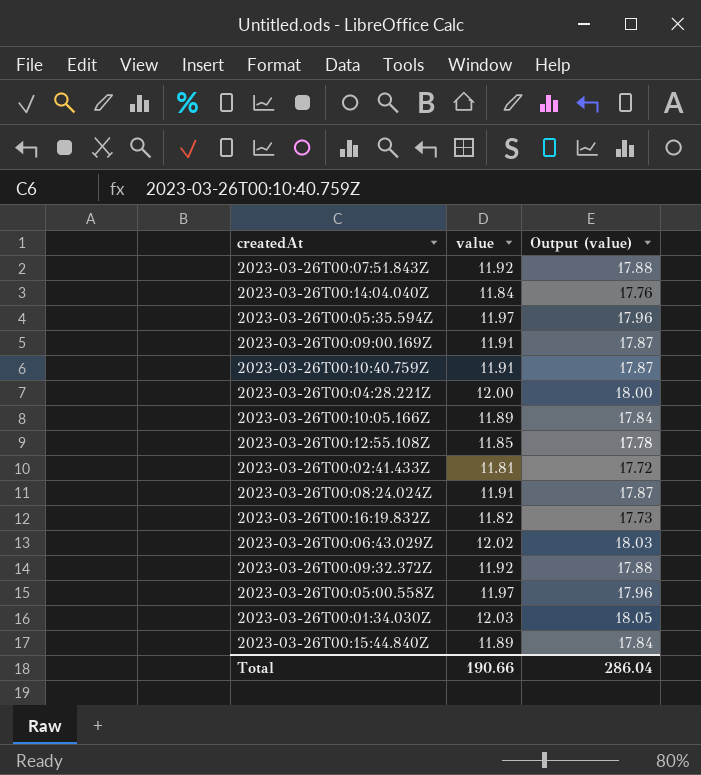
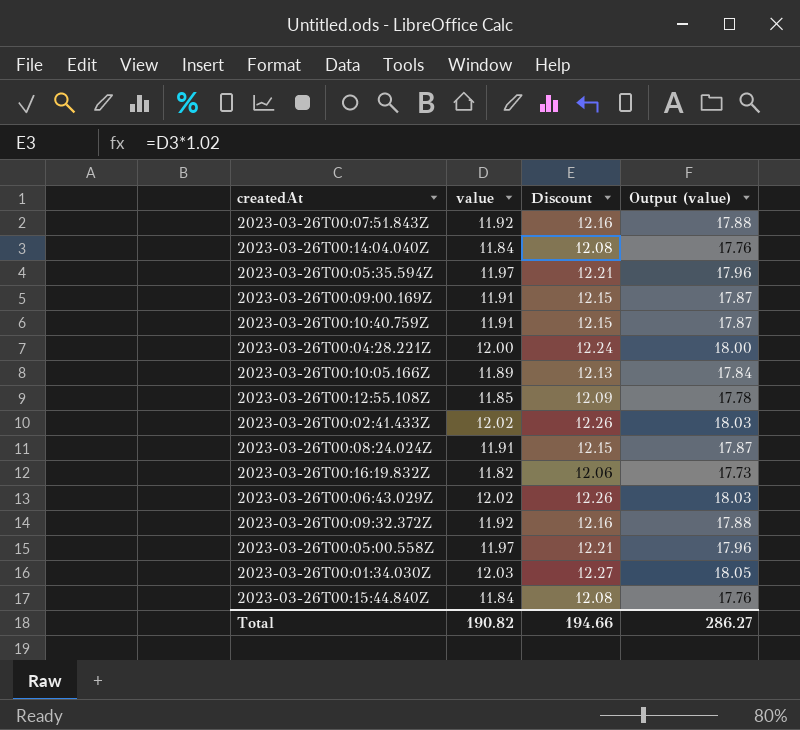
column Discount | formula: none -> [value] * 1.02
2023-03-26T00:02:41.433Z | value: 11.81 -> 12.02
2023-03-26T00:02:41.433Z | Output (value): 17.72 -> 18.03
2023-03-26T00:15:44.840Z | value: 11.89 -> 11.84
2023-03-26T00:15:44.840Z | Output (value): 17.84 -> 17.76
Total | value: 190.66 -> 190.82
Total | Output (value): 286.04 -> 286.27

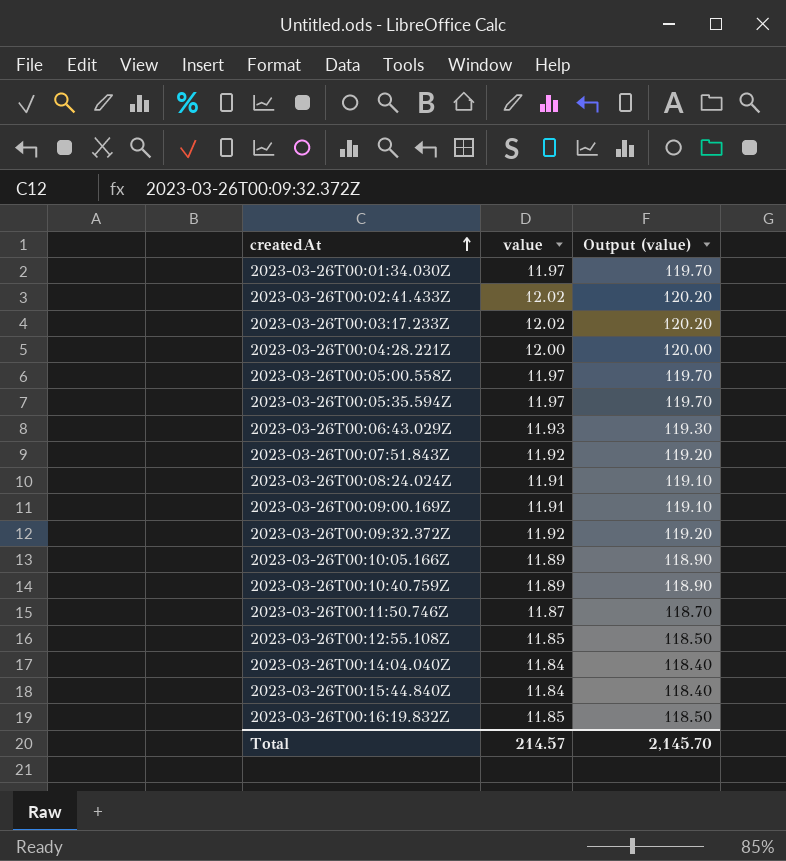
row order: none -> createdAt ascending
column Discount | formula: [value] * 1.02 -> none
column Output (value) | formula: [value] * 1.5 -> [value] * 10
2023-03-26T00:01:34.030Z | value: 12.03 -> 11.97
row 2023-03-26T00:03:17.233Z: none -> 12.02 | 120.20
2023-03-26T00:06:43.029Z | value: 12.02 -> 11.93
2023-03-26T00:10:40.759Z | value: 11.91 -> 11.89
row 2023-03-26T00:11:50.746Z: none -> 11.87 | 118.70
2023-03-26T00:16:19.832Z | value: 11.82 -> 11.85
Total | value: 190.82 -> 214.57
Total | Output (value): 286.27 -> 2,145.70

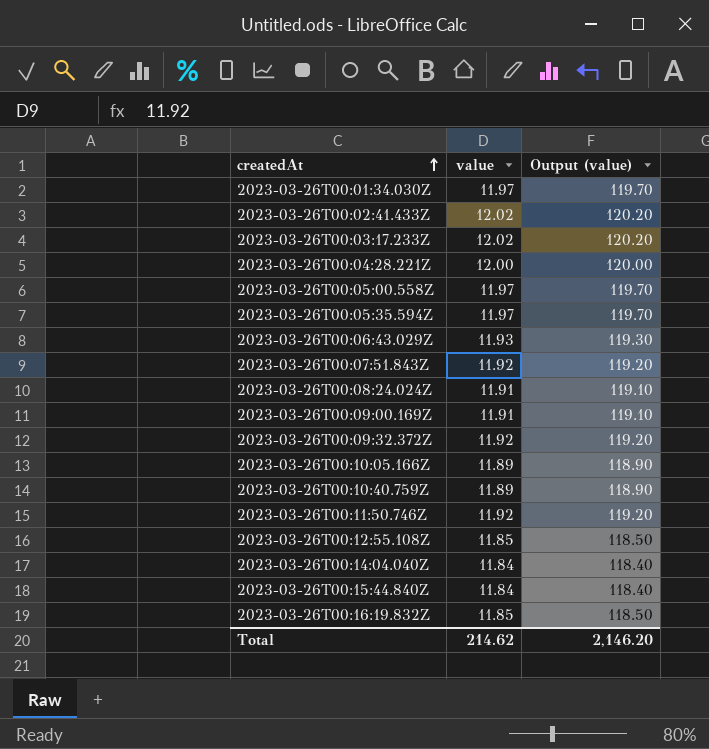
2023-03-26T00:11:50.746Z | value: 11.87 -> 11.92
2023-03-26T00:11:50.746Z | Output (value): 118.70 -> 119.20
Total | value: 214.57 -> 214.62
Total | Output (value): 2,145.70 -> 2,146.20

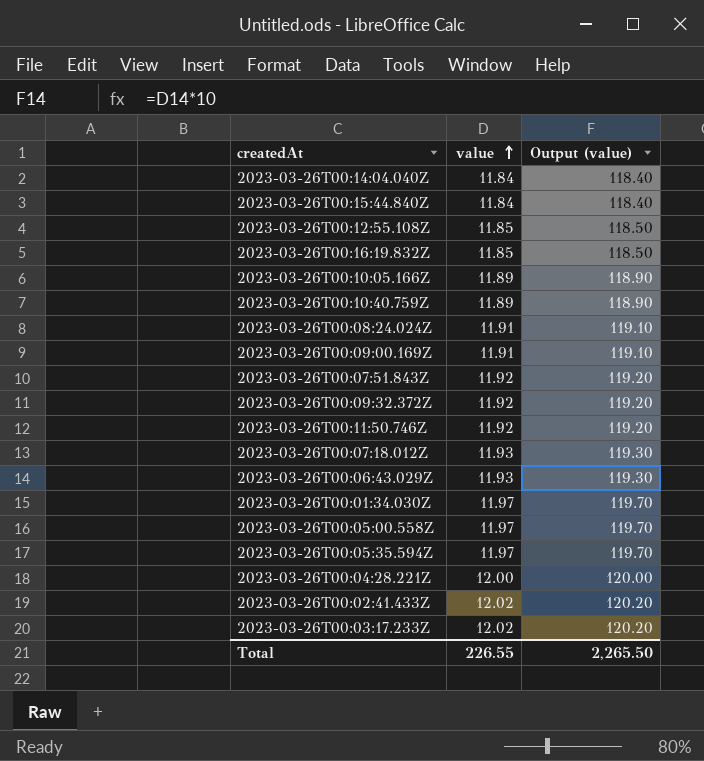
row order: createdAt ascending -> value ascending
row 2023-03-26T00:07:18.012Z: none -> 11.93 | 119.30
Total | value: 214.62 -> 226.55
Total | Output (value): 2,146.20 -> 2,265.50

